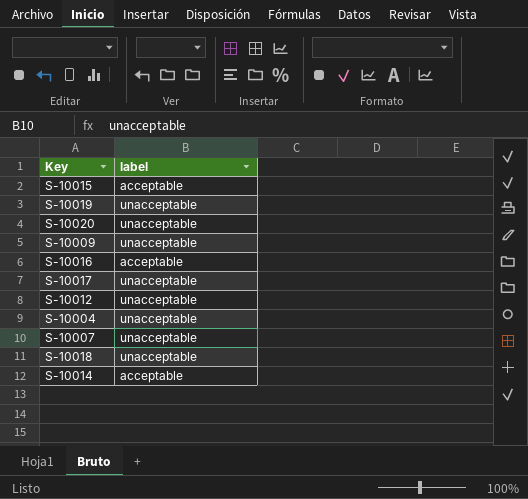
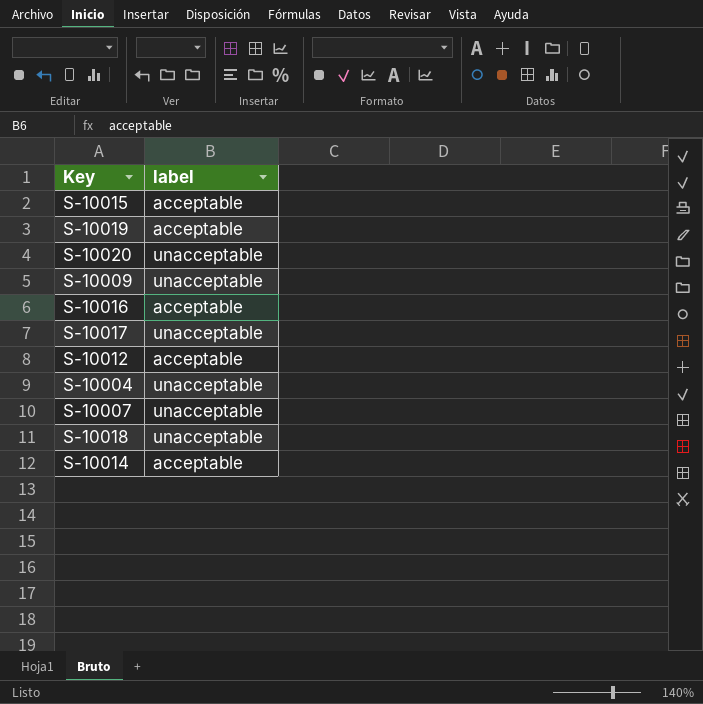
S-10019 | label: unacceptable -> acceptable
S-10012 | label: unacceptable -> acceptable

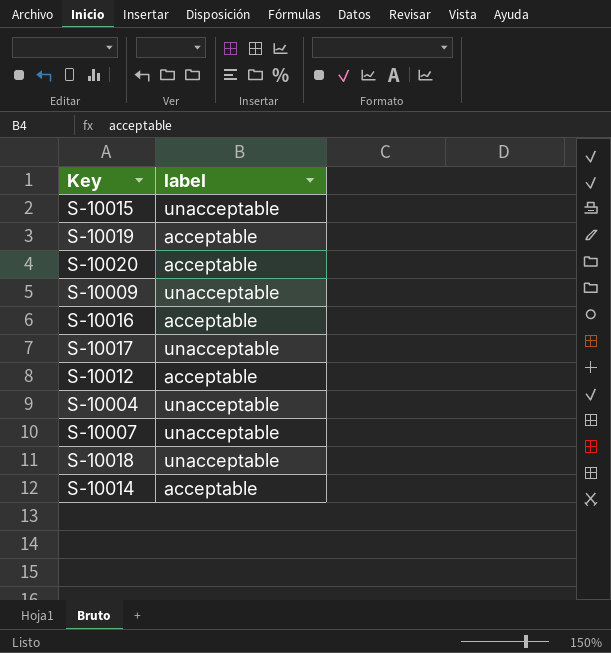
S-10015 | label: acceptable -> unacceptable
S-10020 | label: unacceptable -> acceptable

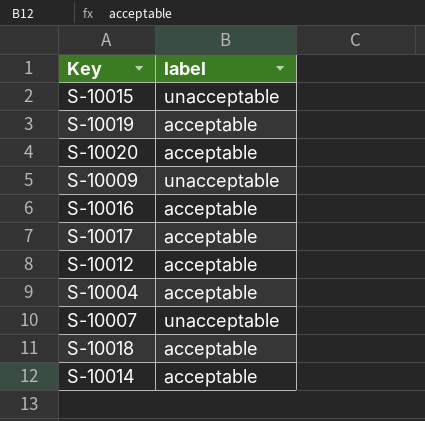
S-10017 | label: unacceptable -> acceptable
S-10004 | label: unacceptable -> acceptable
S-10018 | label: unacceptable -> acceptable

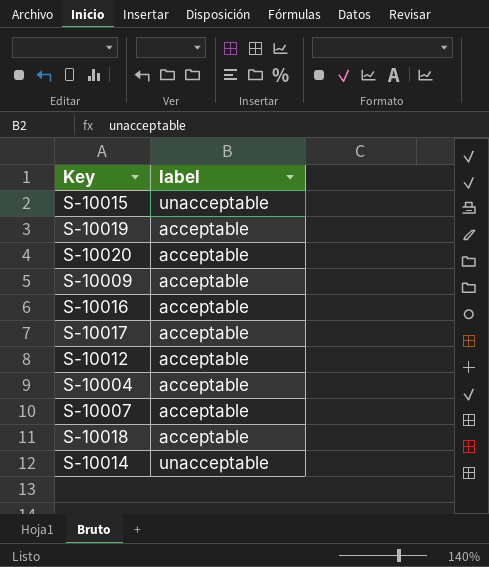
S-10009 | label: unacceptable -> acceptable
S-10007 | label: unacceptable -> acceptable
S-10014 | label: acceptable -> unacceptable

